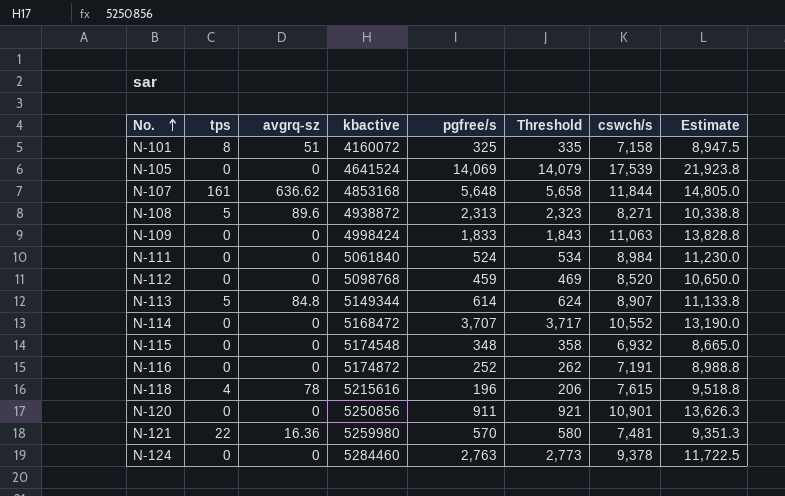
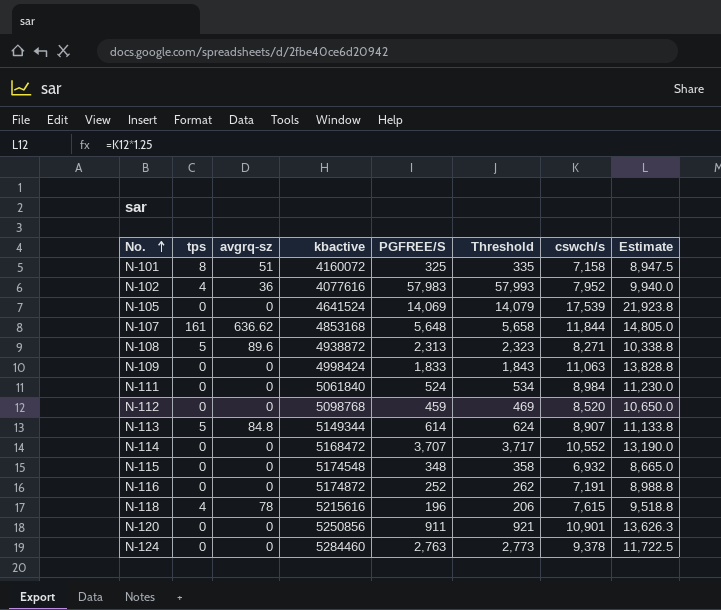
column name: pgfree/s -> PGFREE/S
row N-121: 22 | 16.36 | 5259980 | 570 | 580 | 7,481 | 9,351.3 -> none
row N-102: none -> 4 | 36 | 4077616 | 57,983 | 57,993 | 7,952 | 9,940.0

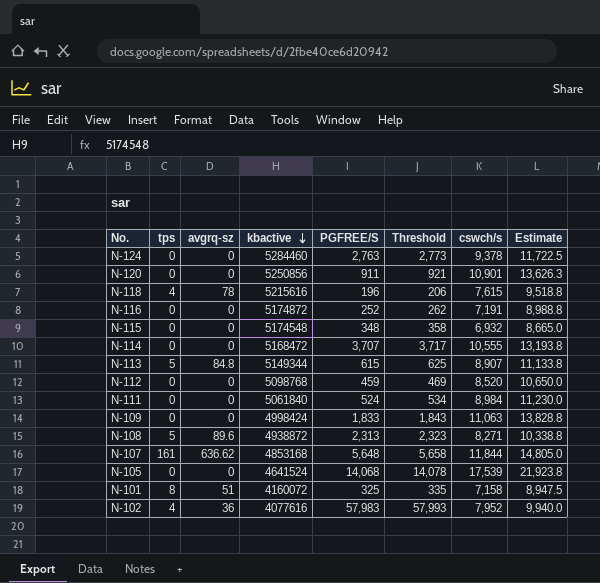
row order: No. ascending -> kbactive descending
N-114 | cswch/s: 10,552 -> 10,555
N-114 | Estimate: 13,190.0 -> 13,193.8
N-113 | PGFREE/S: 614 -> 615
N-113 | Threshold: 624 -> 625
N-105 | PGFREE/S: 14,069 -> 14,068
N-105 | Threshold: 14,079 -> 14,078

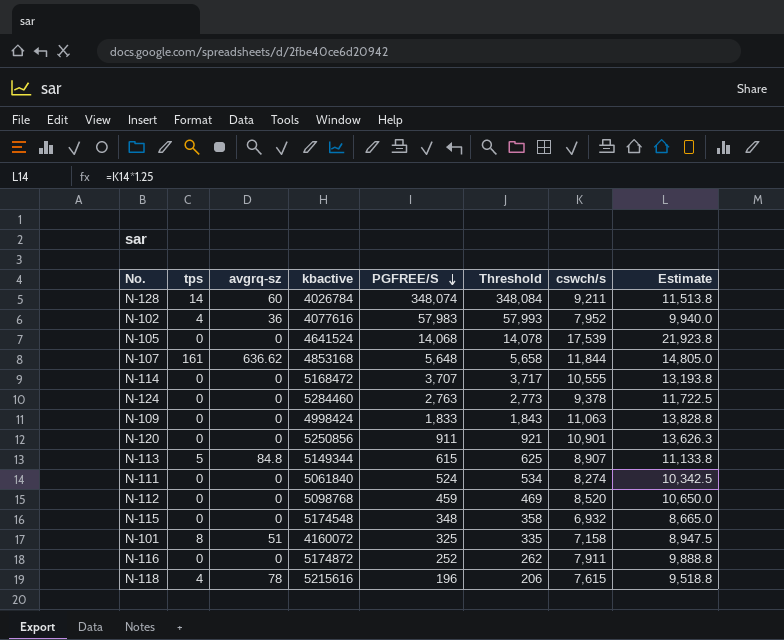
row order: kbactive descending -> PGFREE/S descending
row N-108: 5 | 89.6 | 4938872 | 2,313 | 2,323 | 8,271 | 10,338.8 -> none
row N-128: none -> 14 | 60 | 4026784 | 348,074 | 348,084 | 9,211 | 11,513.8
N-111 | cswch/s: 8,984 -> 8,274
N-111 | Estimate: 11,230.0 -> 10,342.5
N-116 | cswch/s: 7,191 -> 7,911
N-116 | Estimate: 8,988.8 -> 9,888.8

